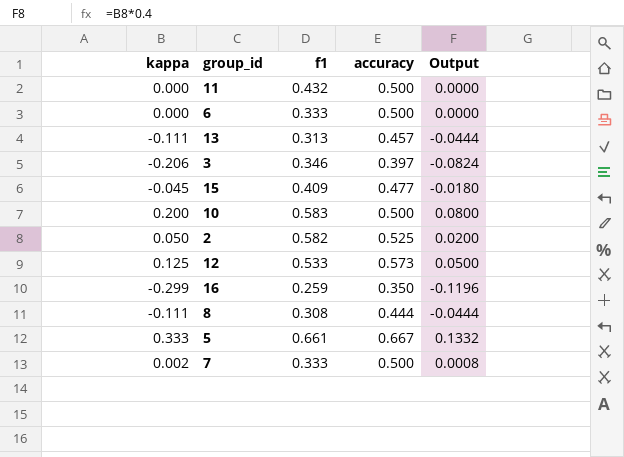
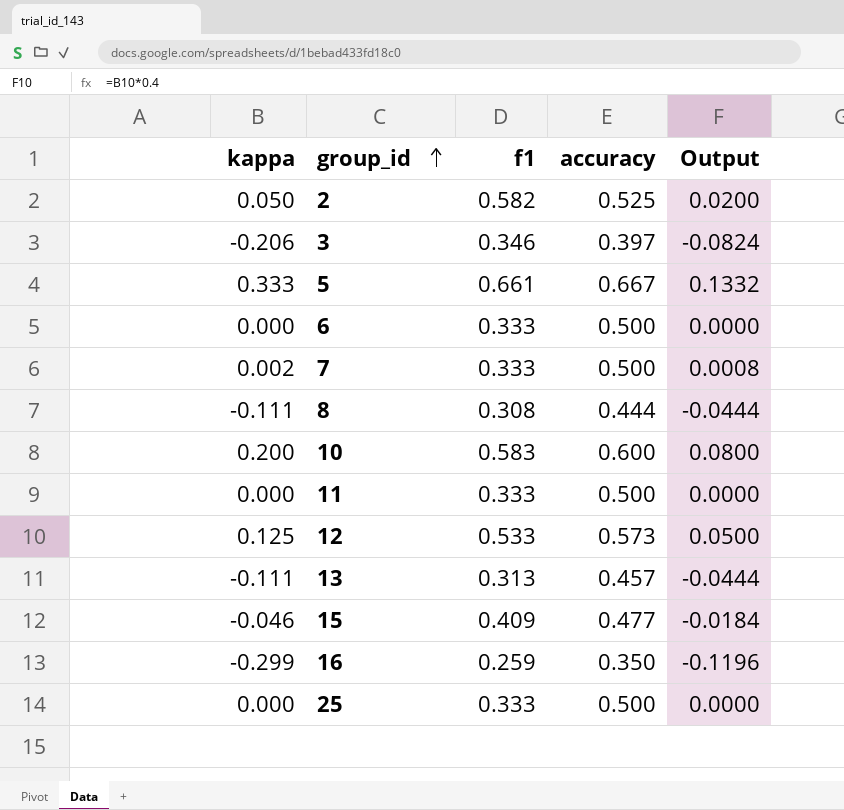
row order: none -> group_id ascending
10 | accuracy: 0.500 -> 0.600
11 | f1: 0.432 -> 0.333
15 | kappa: -0.045 -> -0.046
15 | Output: -0.0180 -> -0.0184
row 25: none -> 0.000 | 0.333 | 0.500 | 0.0000

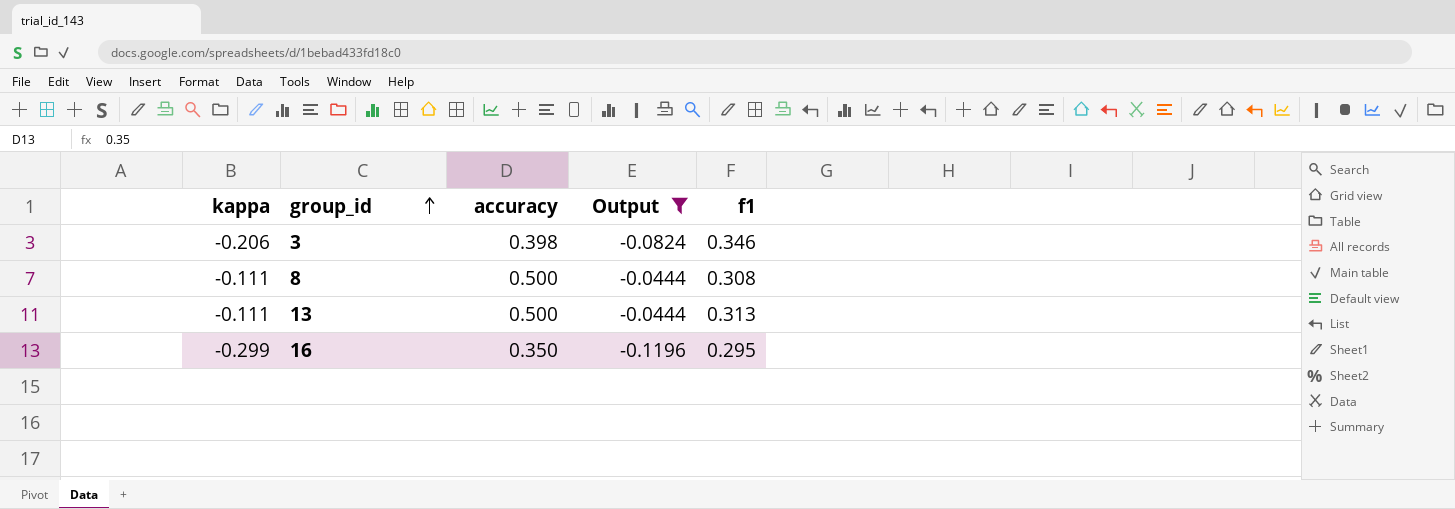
filter: none -> Output <= -0.0444
column f1 | position: 3 -> 5
3 | accuracy: 0.397 -> 0.398
8 | accuracy: 0.444 -> 0.500
13 | accuracy: 0.457 -> 0.500
16 | f1: 0.259 -> 0.295

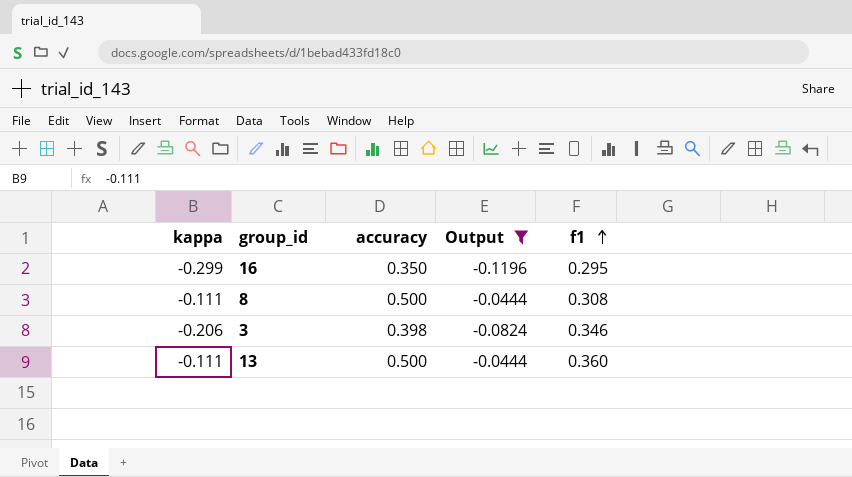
row order: group_id ascending -> f1 ascending
13 | f1: 0.313 -> 0.360

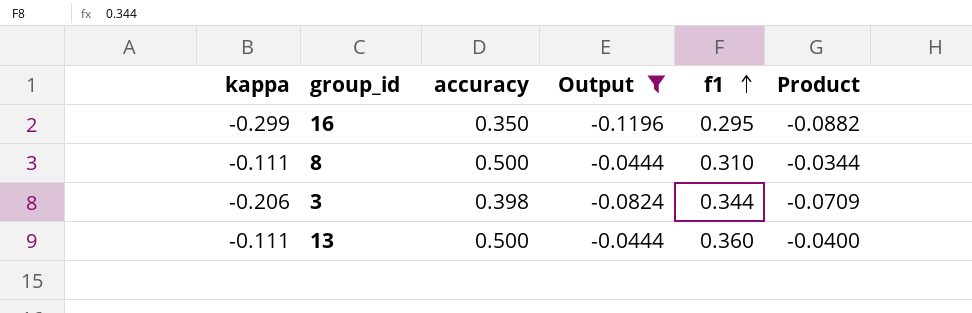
column Product | formula: none -> [kappa] * [f1]
8 | f1: 0.308 -> 0.310
3 | f1: 0.346 -> 0.344

